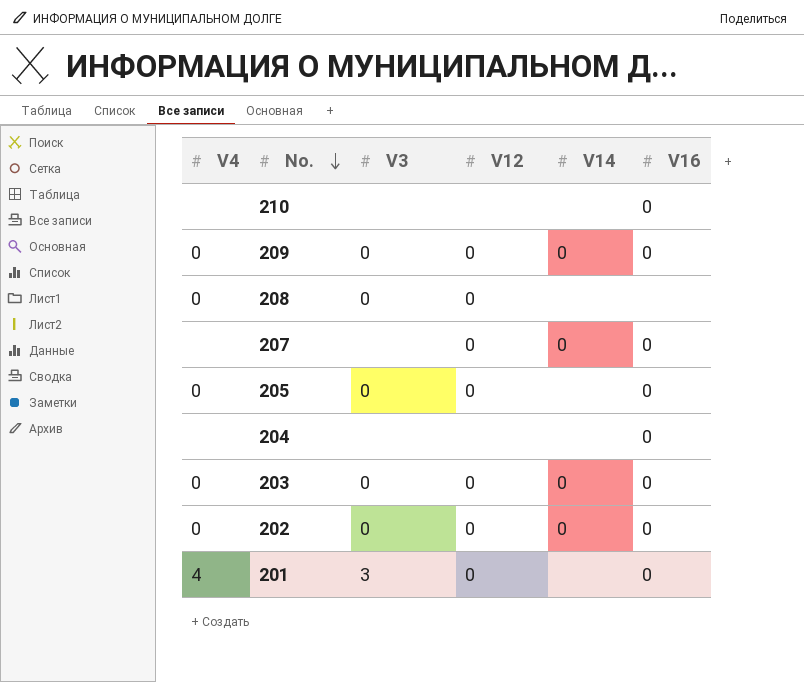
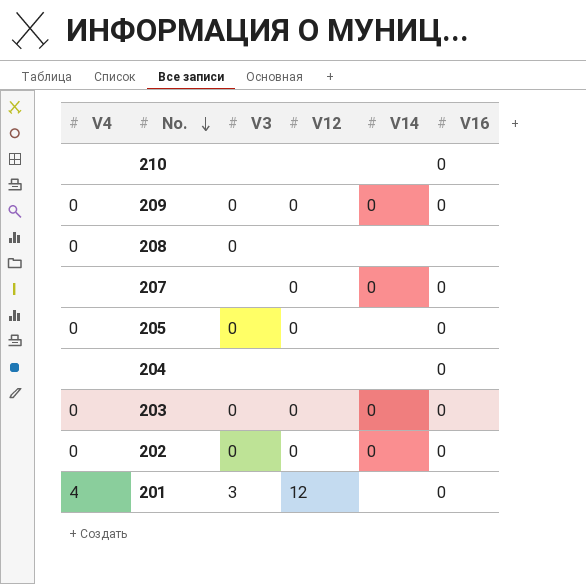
208 | V12: 0 -> none
201 | V12: 0 -> 12

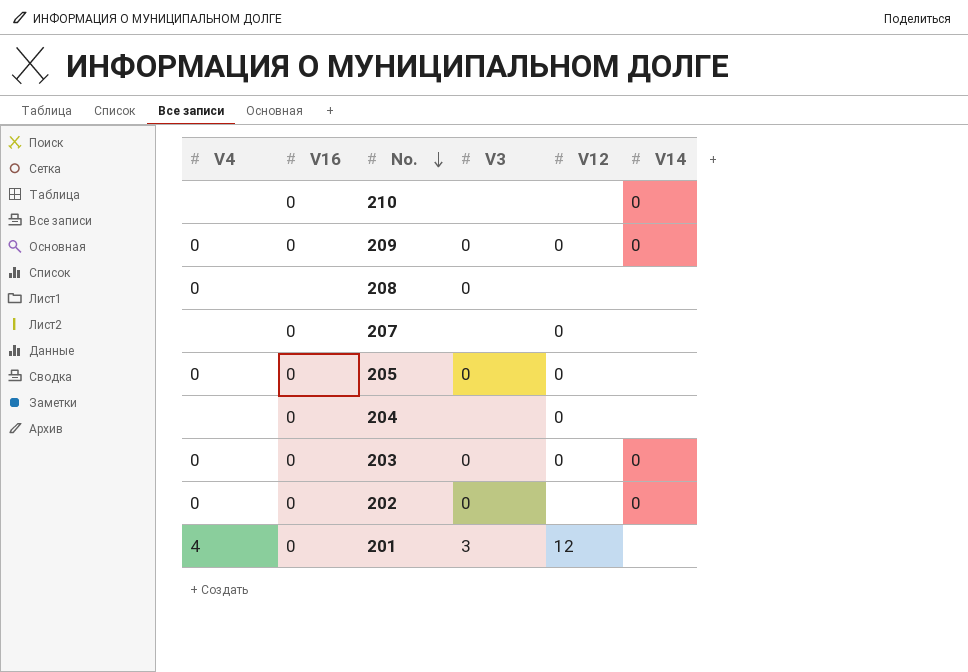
column V16 | position: 6 -> 2
210 | V14: none -> 0
207 | V14: 0 -> none
204 | V12: none -> 0
202 | V12: 0 -> none

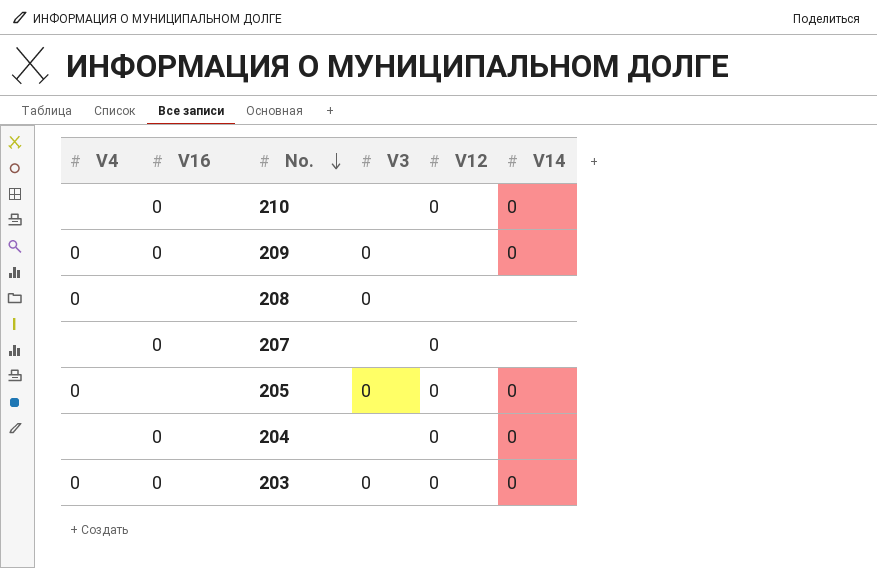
row 202: 0 | 0 | 0 | none | 0 -> none
row 201: 4 | 0 | 3 | 12 | none -> none
210 | V12: none -> 0
209 | V12: 0 -> none
205 | V16: 0 -> none
205 | V14: none -> 0
204 | V14: none -> 0

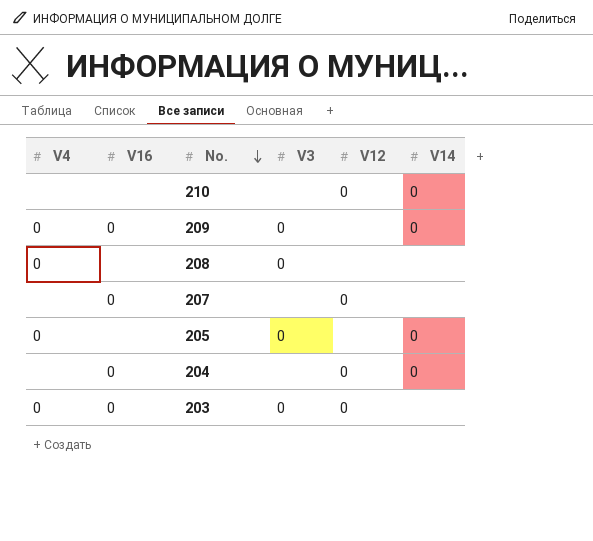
210 | V16: 0 -> none
205 | V12: 0 -> none
203 | V14: 0 -> none

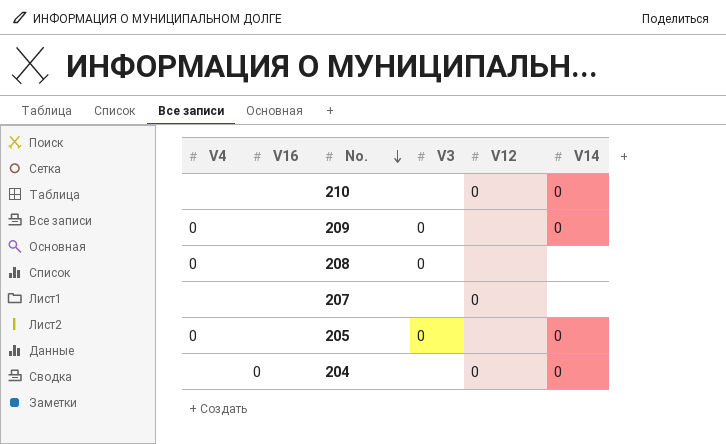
row 203: 0 | 0 | 0 | 0 | none -> none
209 | V16: 0 -> none
207 | V16: 0 -> none

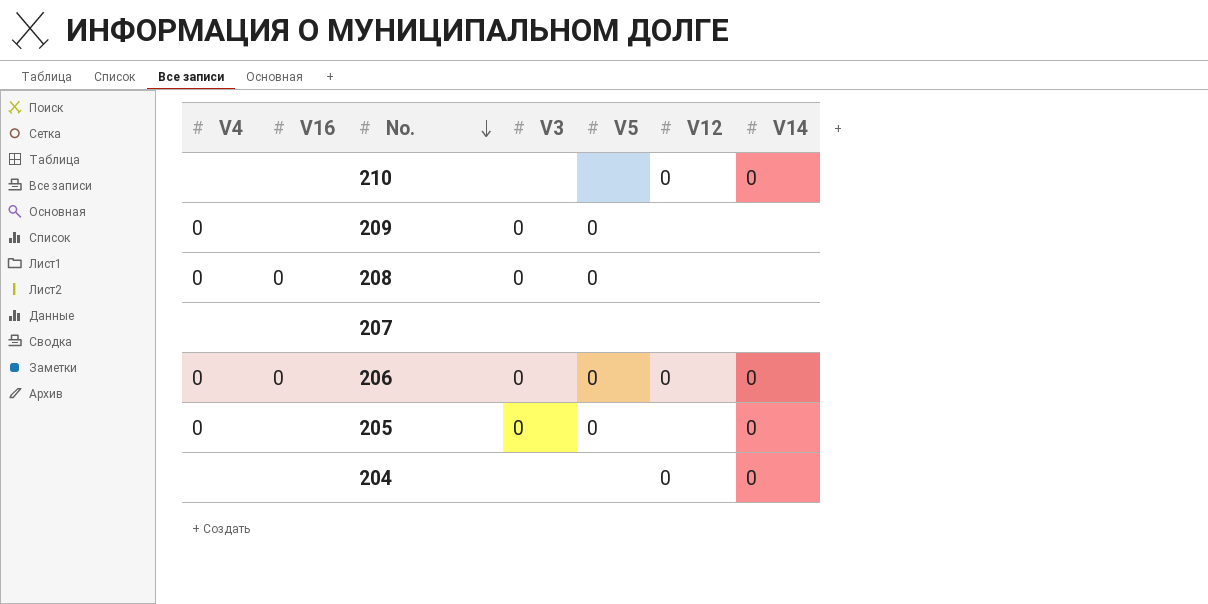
column V5 | position: none -> 5
209 | V14: 0 -> none
208 | V16: none -> 0
207 | V12: 0 -> none
row 206: none -> 0 | 0 | 0 | 0 | 0 | 0
204 | V16: 0 -> none

